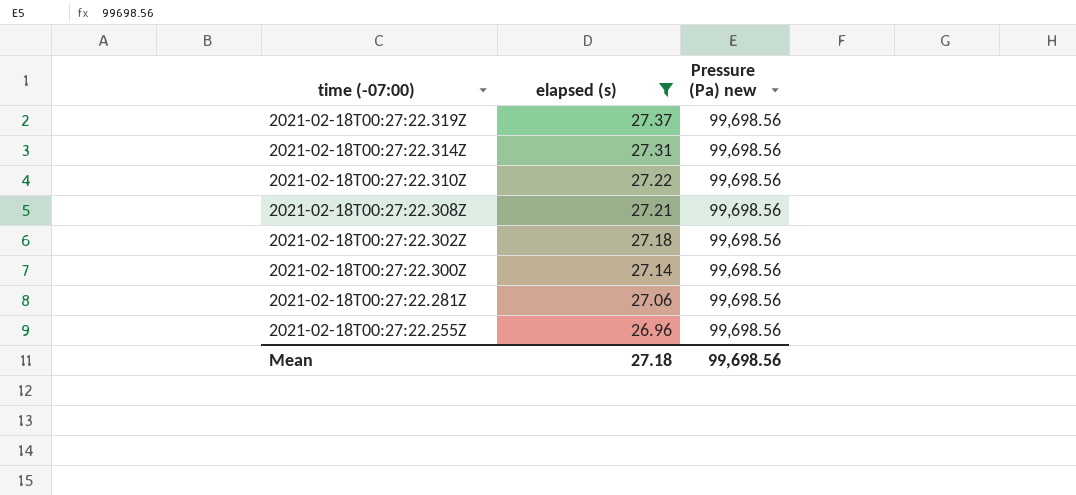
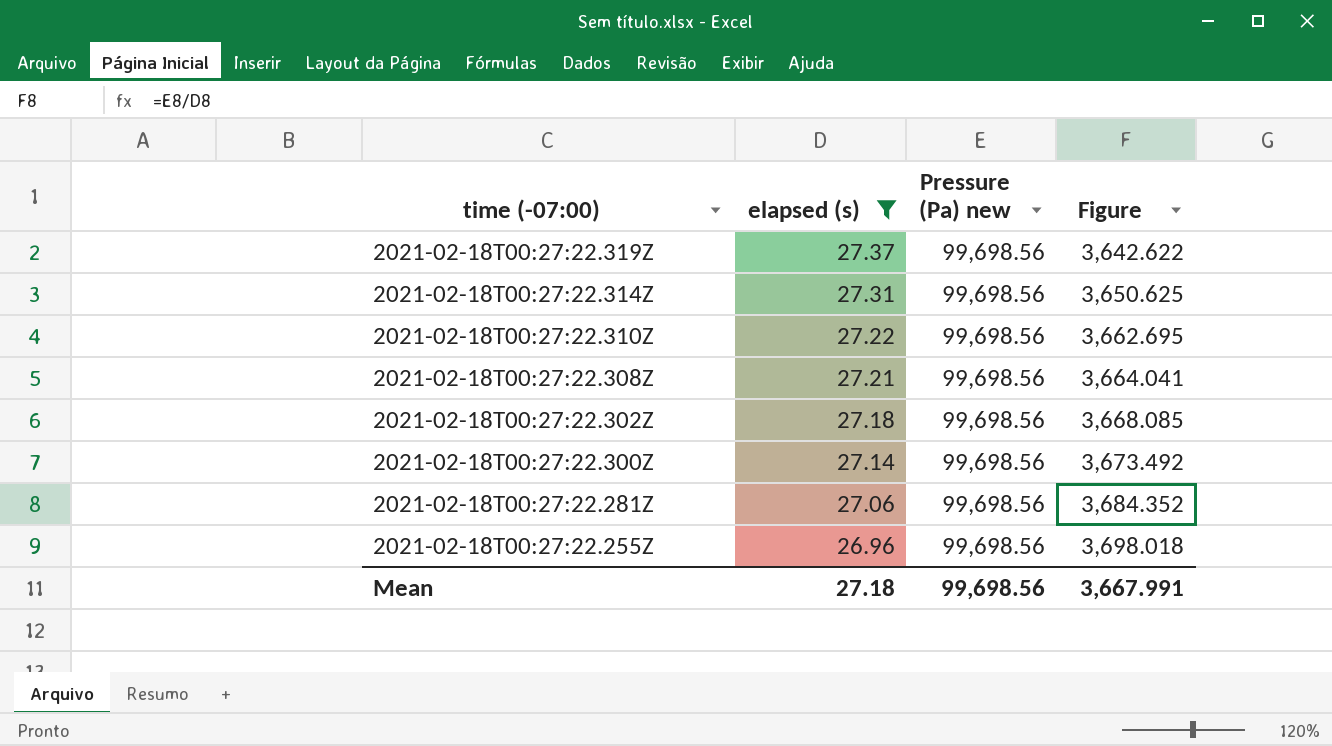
column Figure | formula: none -> [Pressure (Pa) new] / [elapsed (s)]

